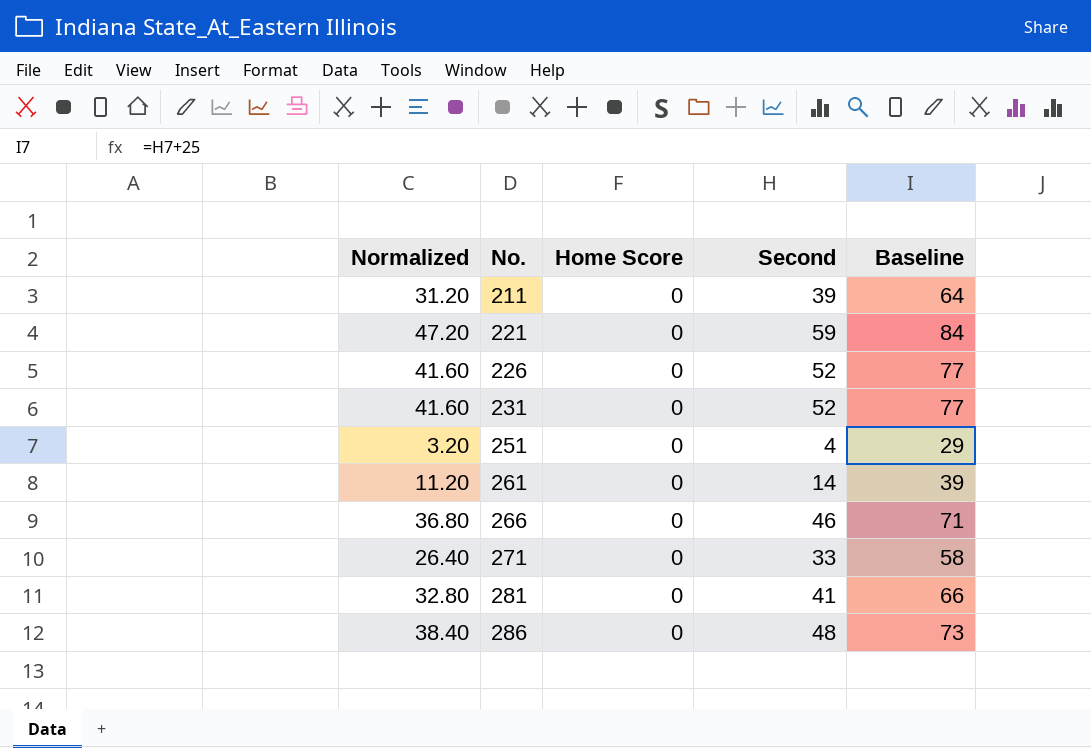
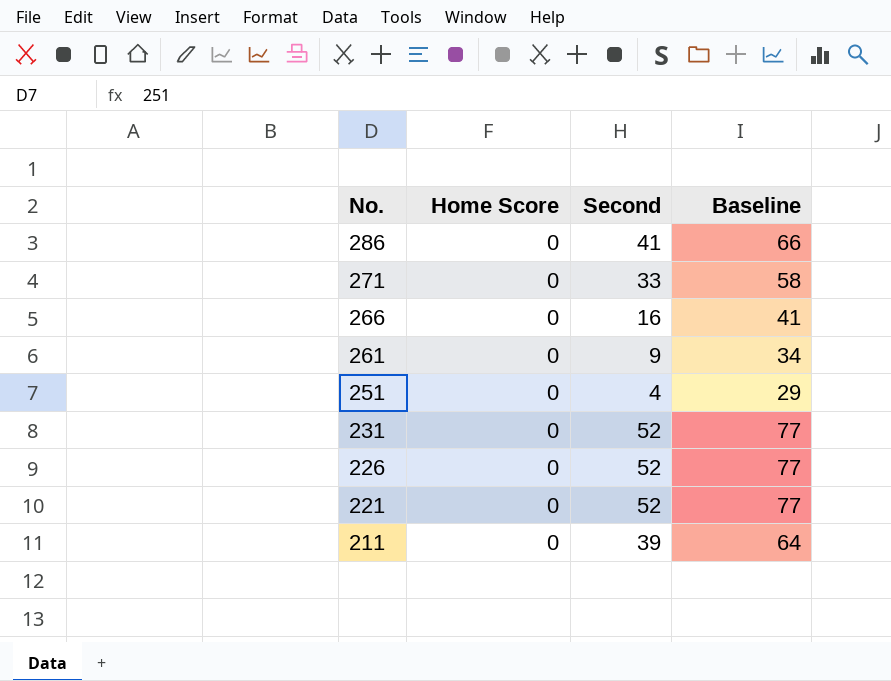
row order: No. ascending -> No. descending
column Normalized | formula: [Second] * 0.8 -> none
row 281: 32.80 | 0 | 41 | 66 -> none
286 | Second: 48 -> 41
286 | Baseline: 73 -> 66
266 | Second: 46 -> 16
266 | Baseline: 71 -> 41
261 | Second: 14 -> 9
261 | Baseline: 39 -> 34
221 | Second: 59 -> 52
221 | Baseline: 84 -> 77

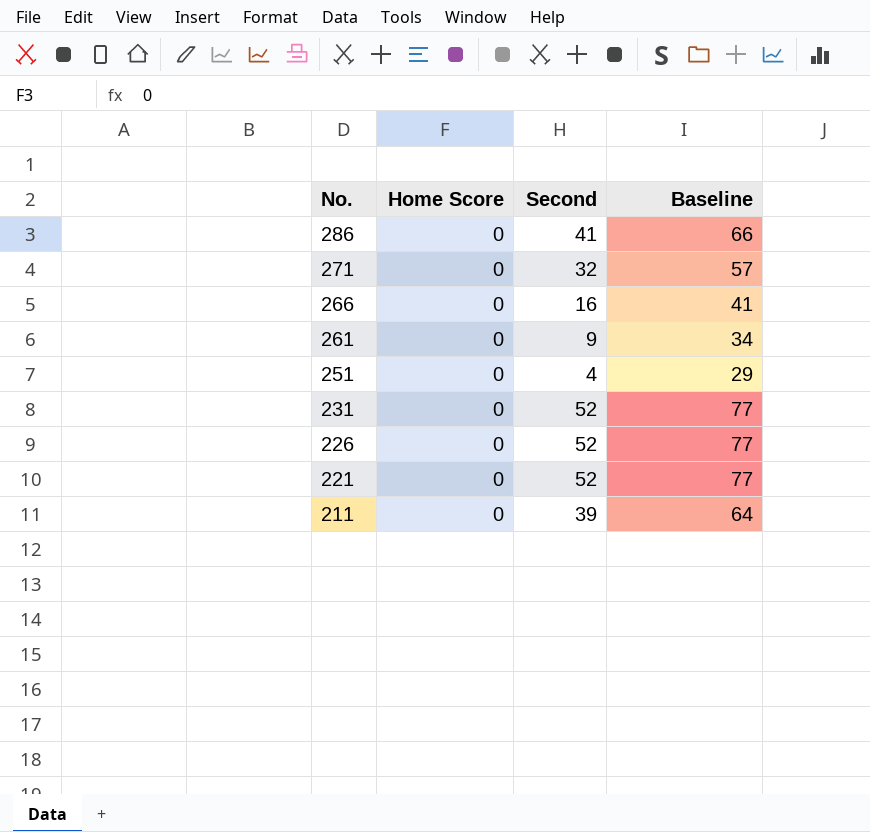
271 | Second: 33 -> 32
271 | Baseline: 58 -> 57

